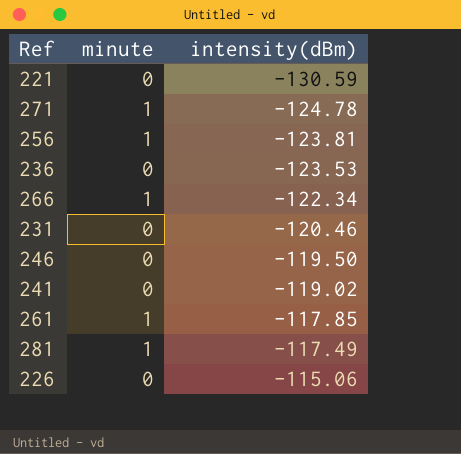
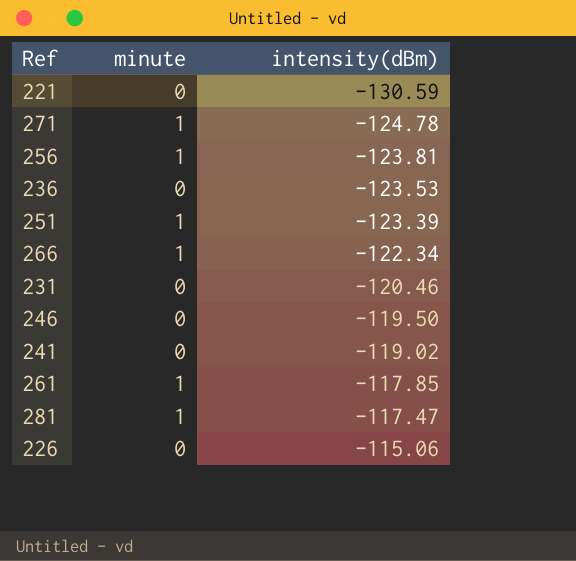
row 251: none -> 1 | -123.39
281 | intensity(dBm): -117.49 -> -117.47

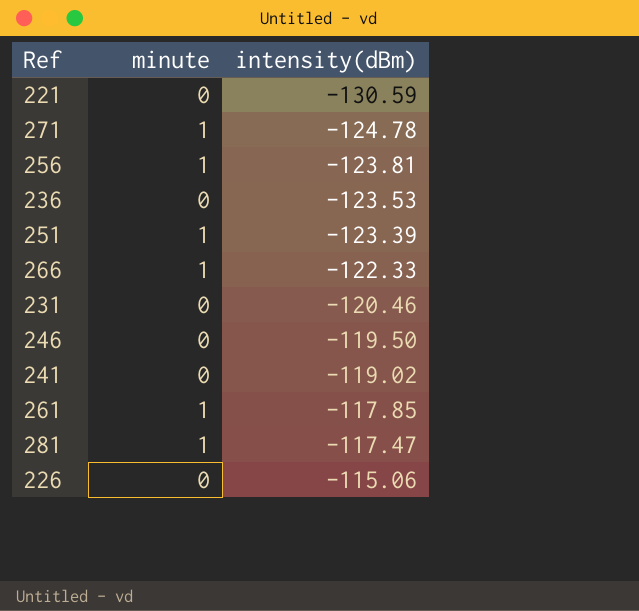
266 | intensity(dBm): -122.34 -> -122.33

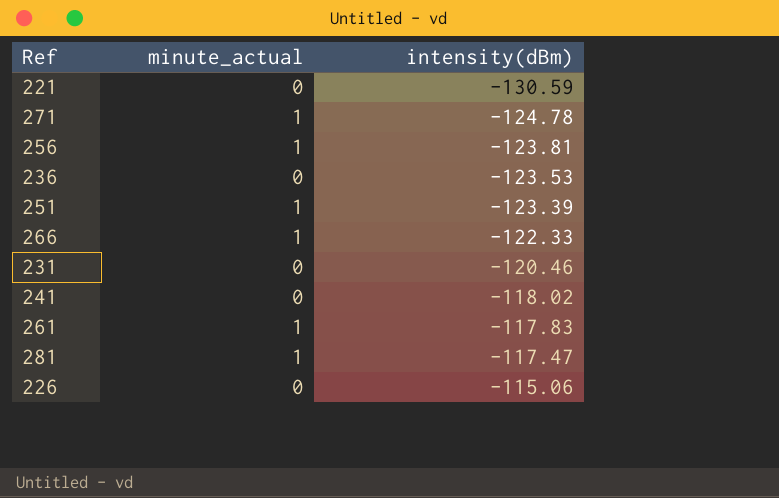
column name: minute -> minute_actual
row 246: 0 | -119.50 -> none
241 | intensity(dBm): -119.02 -> -118.02
261 | intensity(dBm): -117.85 -> -117.83

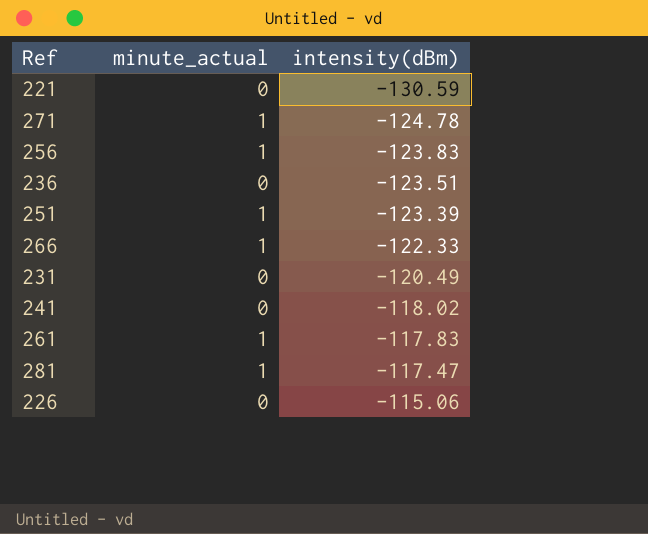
256 | intensity(dBm): -123.81 -> -123.83
236 | intensity(dBm): -123.53 -> -123.51
231 | intensity(dBm): -120.46 -> -120.49

